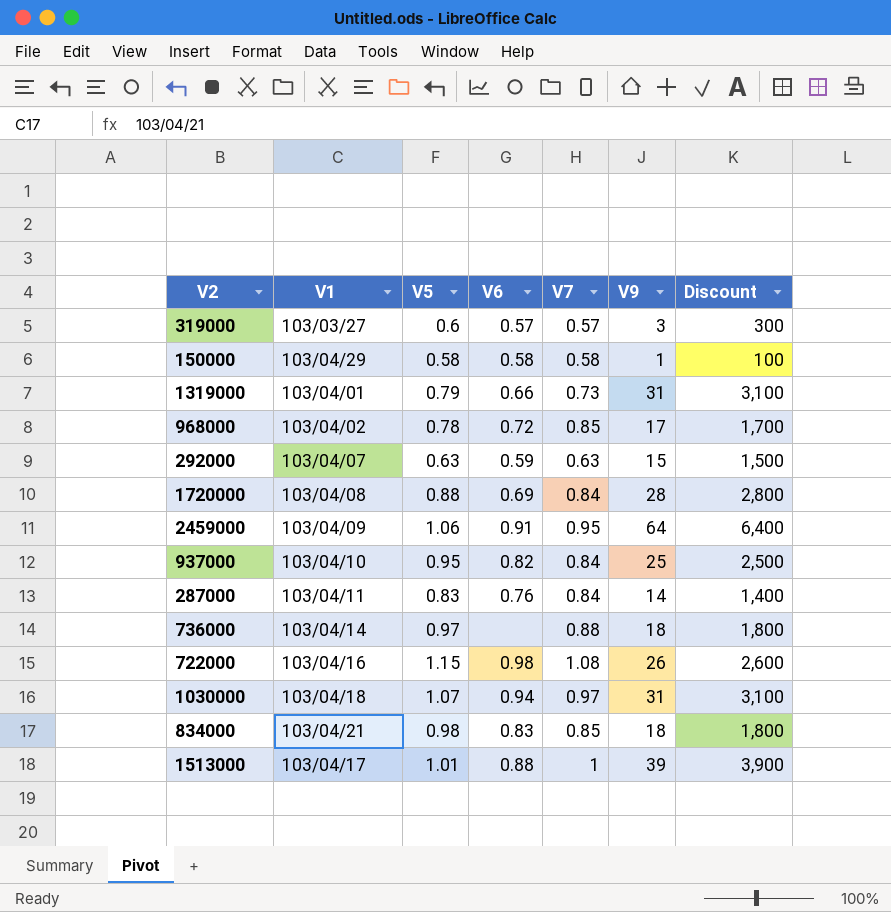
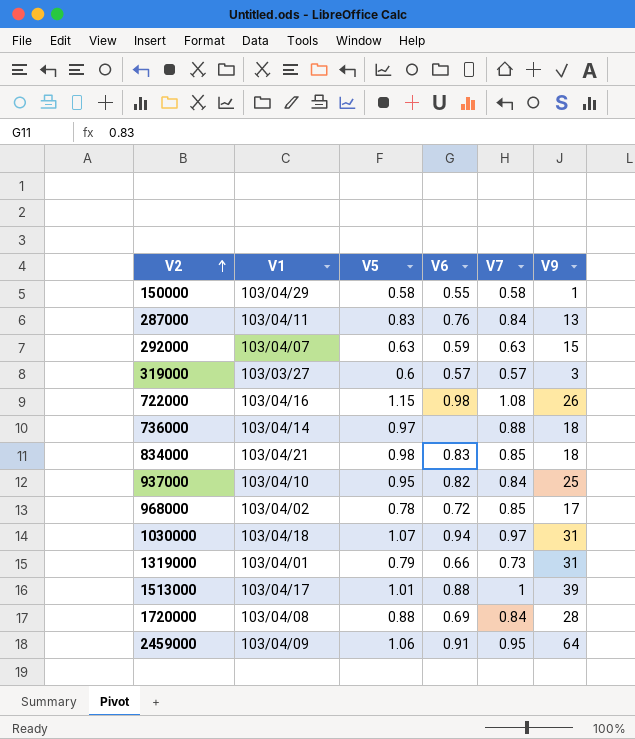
row order: none -> V2 ascending
column Discount | formula: [V9] * 100 -> none
150000 | V6: 0.58 -> 0.55
287000 | V9: 14 -> 13

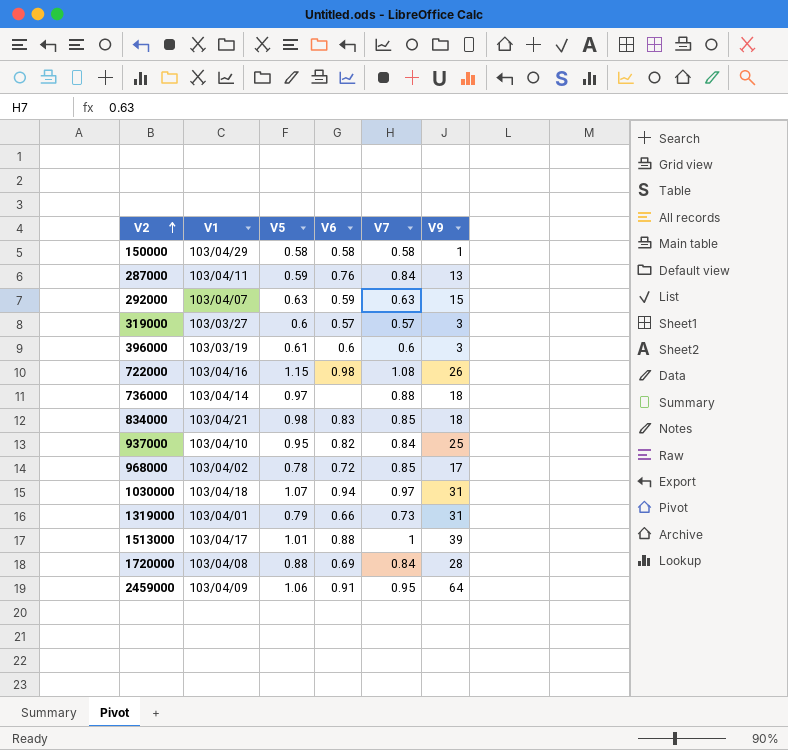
150000 | V6: 0.55 -> 0.58
287000 | V5: 0.83 -> 0.59
row 396000: none -> 103/03/19 | 0.61 | 0.6 | 0.6 | 3

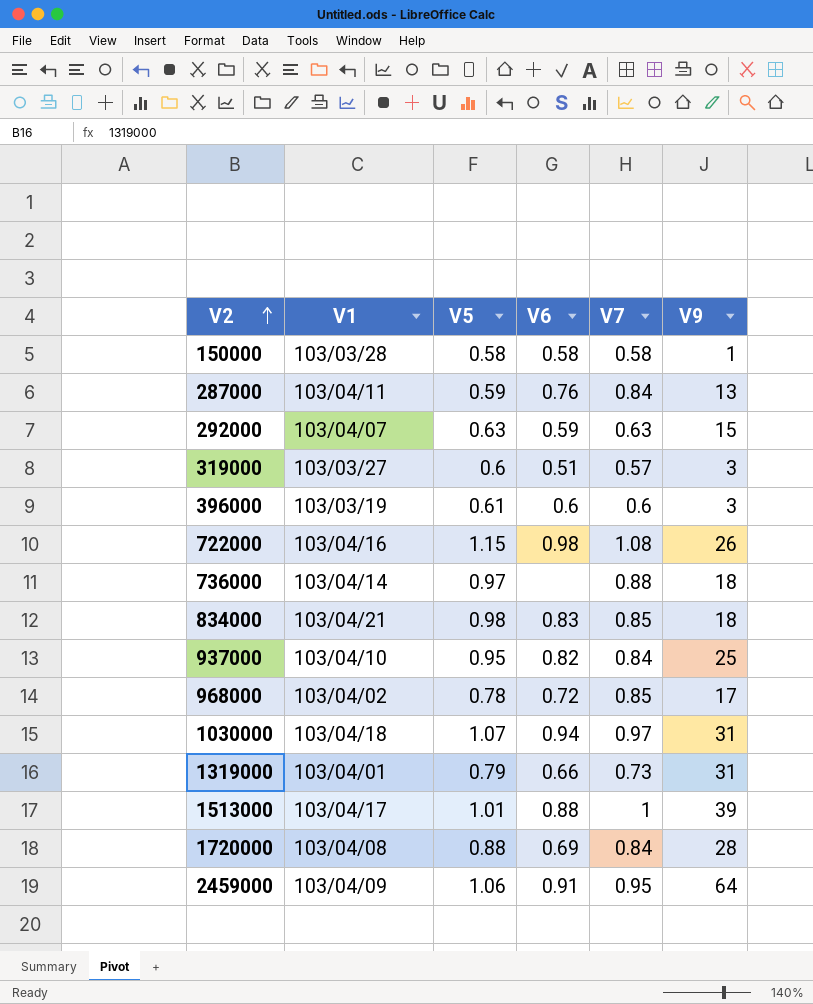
150000 | V1: 103/04/29 -> 103/03/28
319000 | V6: 0.57 -> 0.51

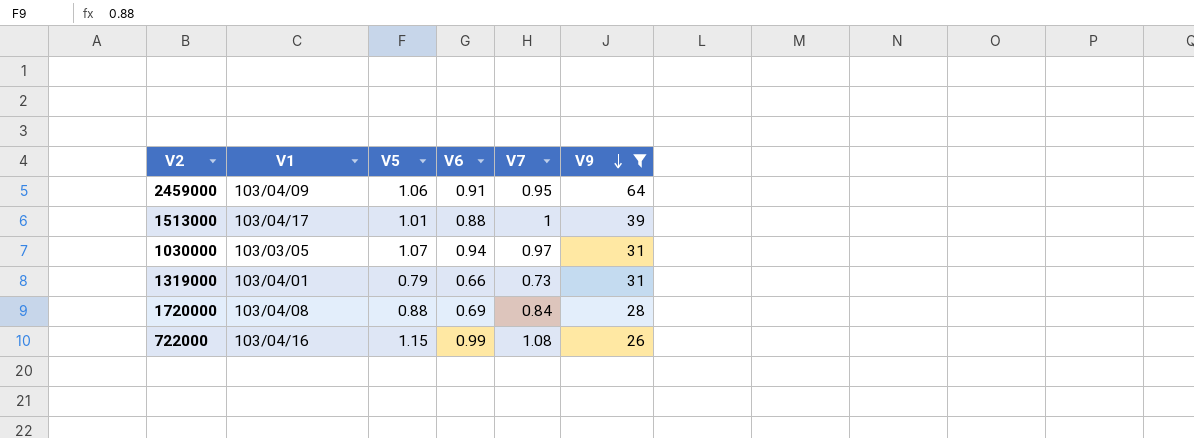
filter: none -> V9 >= 26
row order: V2 ascending -> V9 descending
1030000 | V1: 103/04/18 -> 103/03/05
722000 | V6: 0.98 -> 0.99

